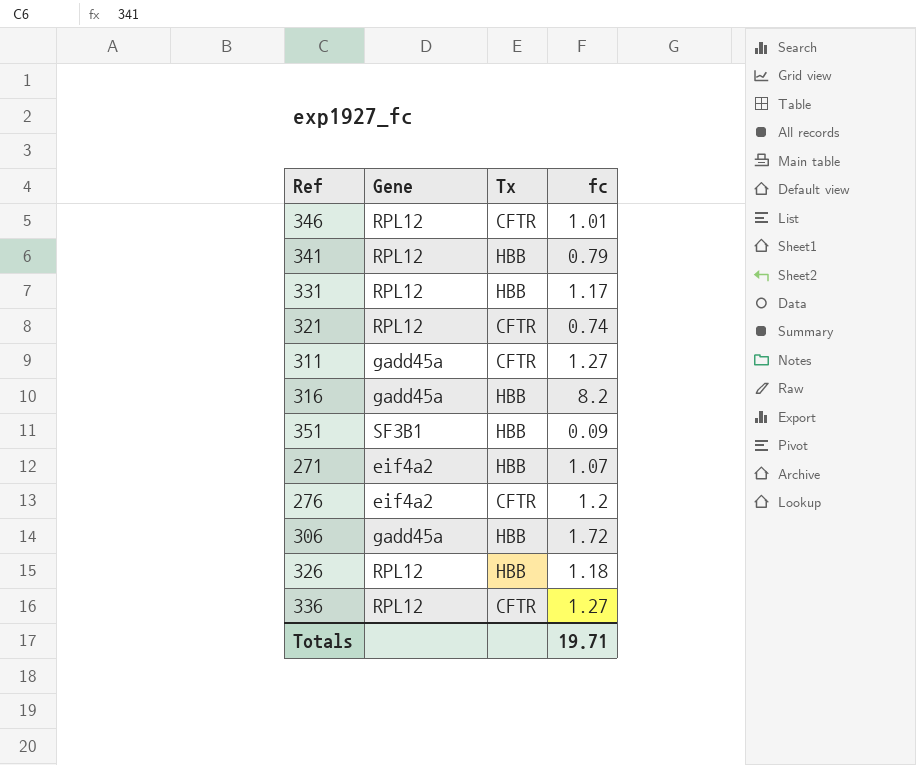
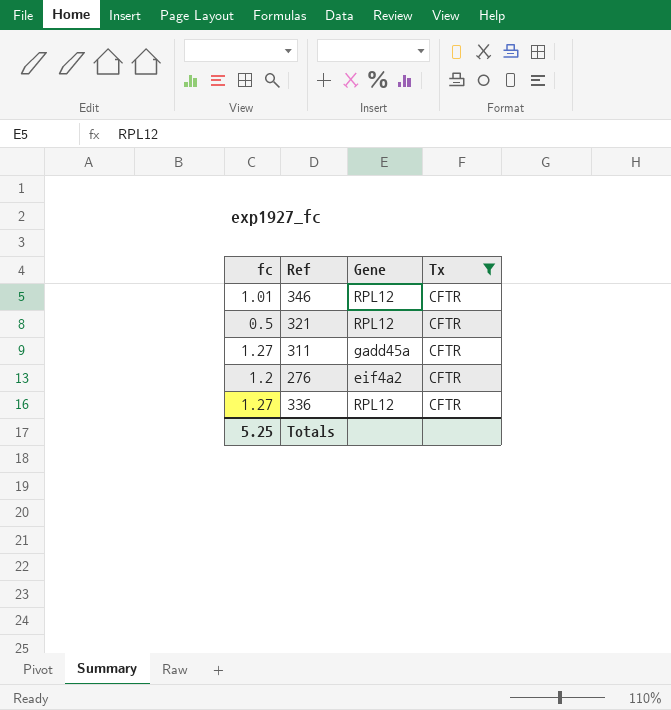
filter: none -> Tx = CFTR
column fc | position: 4 -> 1
321 | fc: 0.74 -> 0.5
Totals | fc: 19.71 -> 5.25

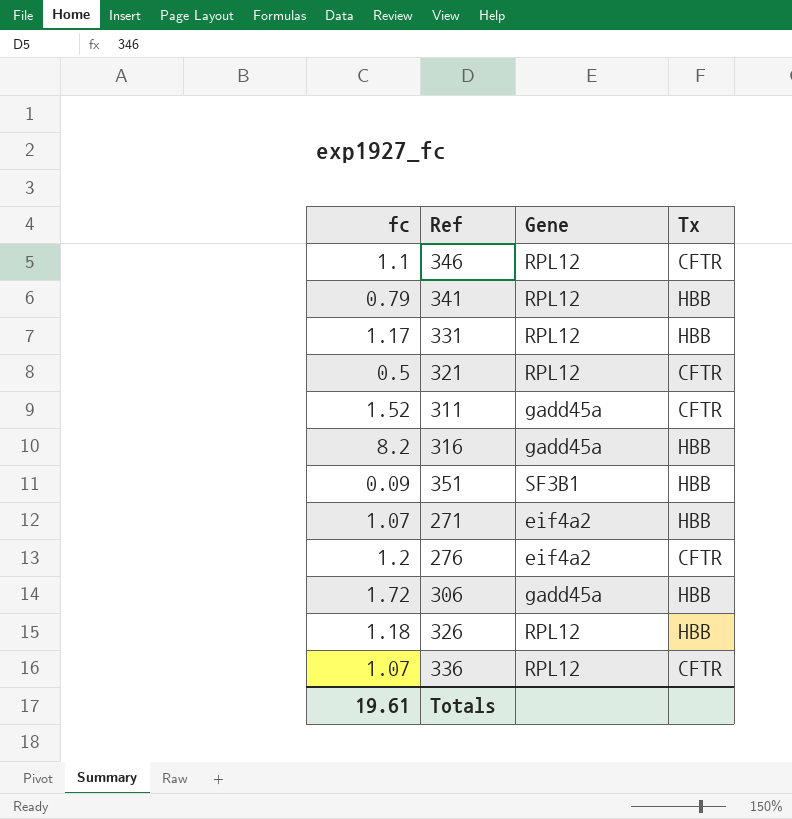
filter: Tx = CFTR -> none
346 | fc: 1.01 -> 1.1
311 | fc: 1.27 -> 1.52
336 | fc: 1.27 -> 1.07
Totals | fc: 5.25 -> 19.61

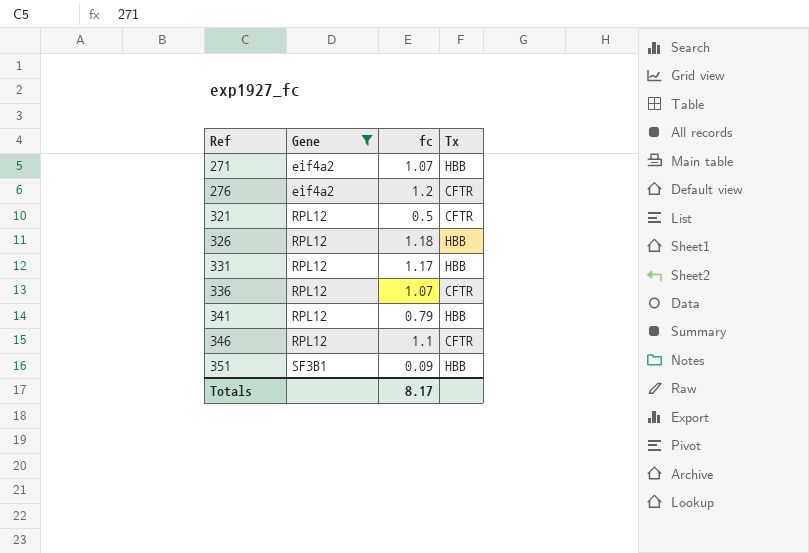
filter: none -> Gene != gadd45a
row order: none -> Ref ascending
column fc | position: 1 -> 3
Totals | fc: 19.61 -> 8.17

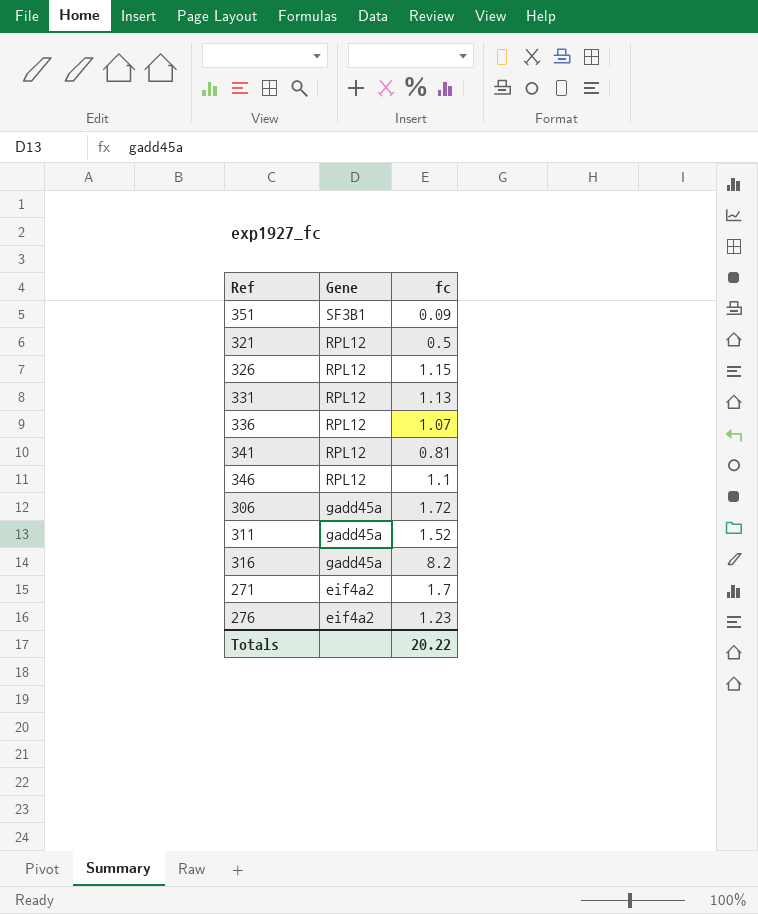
filter: Gene != gadd45a -> none
row order: Ref ascending -> Gene descending
column Tx | position: 4 -> none
326 | fc: 1.18 -> 1.15
331 | fc: 1.17 -> 1.13
341 | fc: 0.79 -> 0.81
271 | fc: 1.07 -> 1.7
276 | fc: 1.2 -> 1.23
Totals | fc: 8.17 -> 20.22

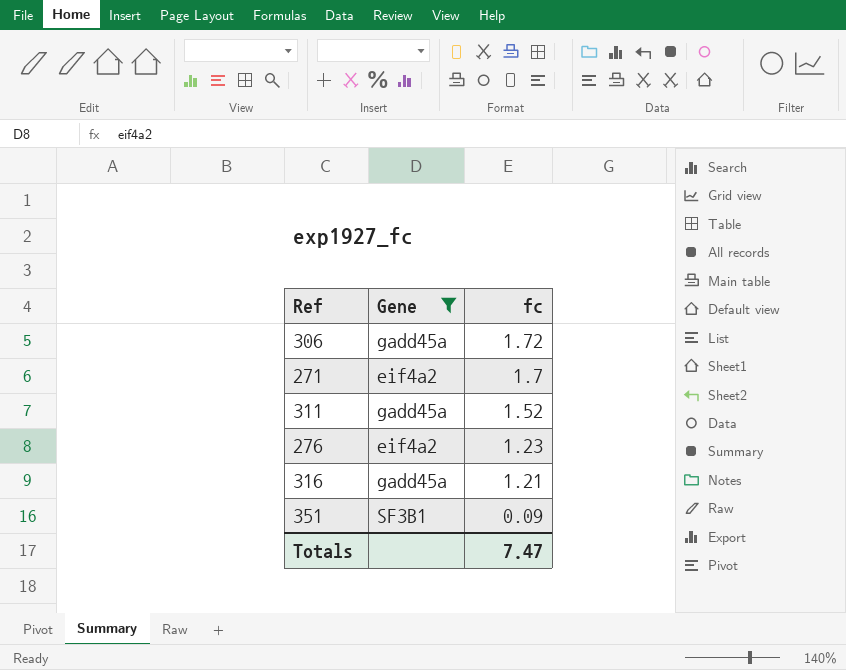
filter: none -> Gene != RPL12
row order: Gene descending -> fc descending
316 | fc: 8.2 -> 1.21
Totals | fc: 20.22 -> 7.47

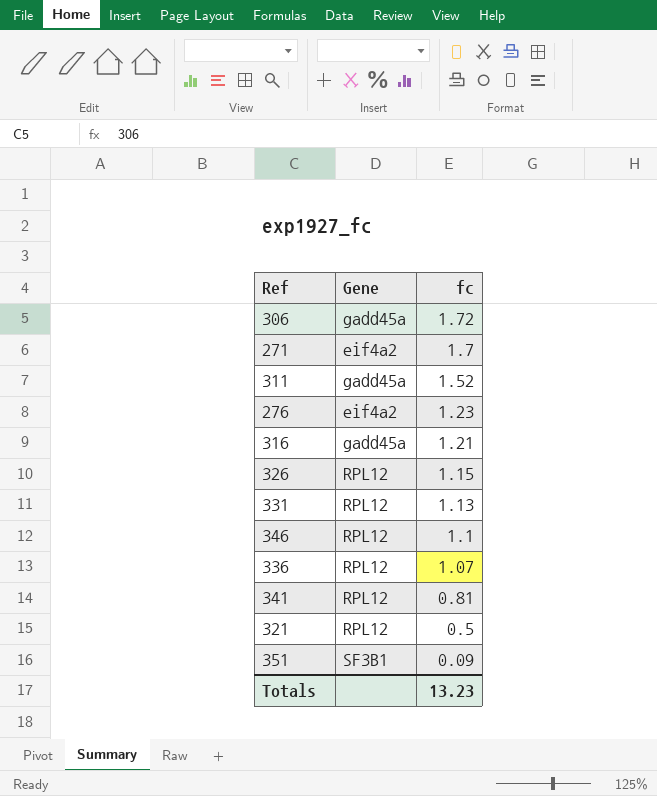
filter: Gene != RPL12 -> none
Totals | fc: 7.47 -> 13.23

